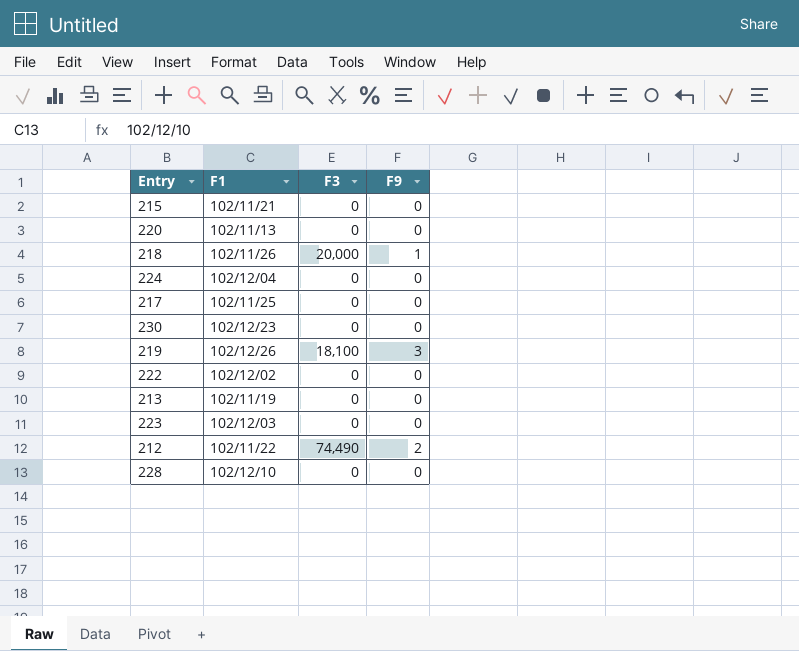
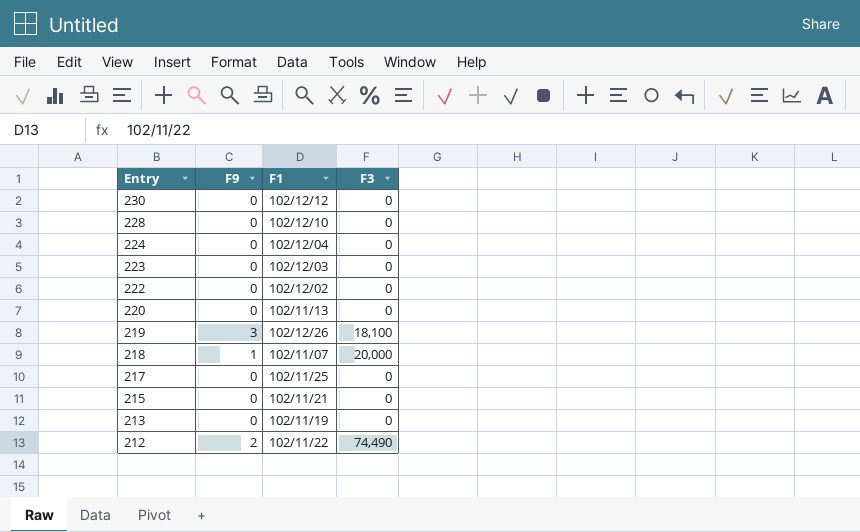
row order: none -> Entry descending
column F9 | position: 4 -> 2
230 | F1: 102/12/23 -> 102/12/12
218 | F1: 102/11/26 -> 102/11/07

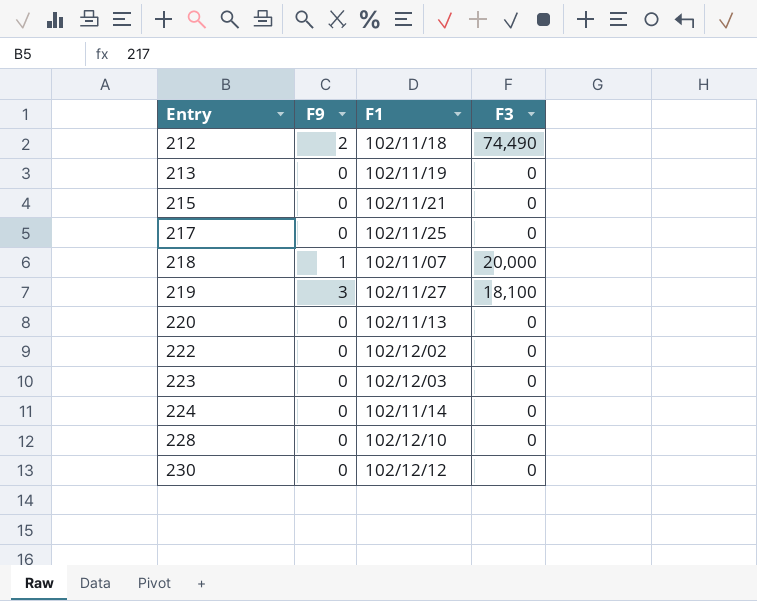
row order: Entry descending -> Entry ascending
212 | F1: 102/11/22 -> 102/11/18
219 | F1: 102/12/26 -> 102/11/27
224 | F1: 102/12/04 -> 102/11/14

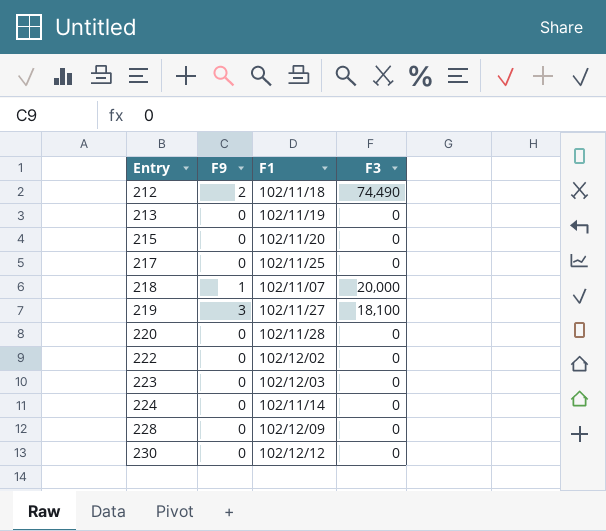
215 | F1: 102/11/21 -> 102/11/20
220 | F1: 102/11/13 -> 102/11/28
228 | F1: 102/12/10 -> 102/12/09

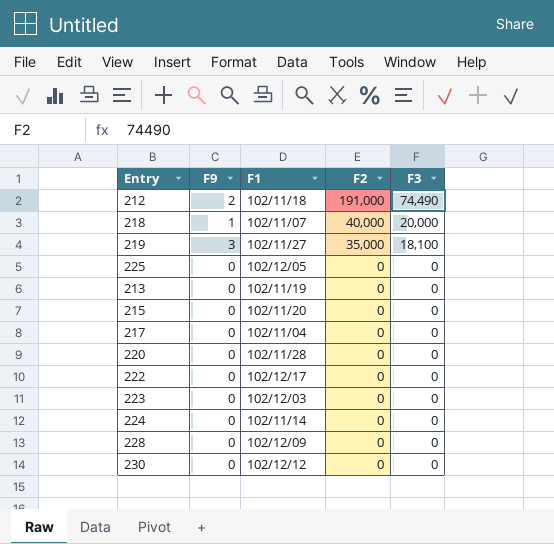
row order: Entry ascending -> F2 descending
column F2 | position: none -> 4
row 225: none -> 0 | 102/12/05 | 0 | 0
217 | F1: 102/11/25 -> 102/11/04
222 | F1: 102/12/02 -> 102/12/17

